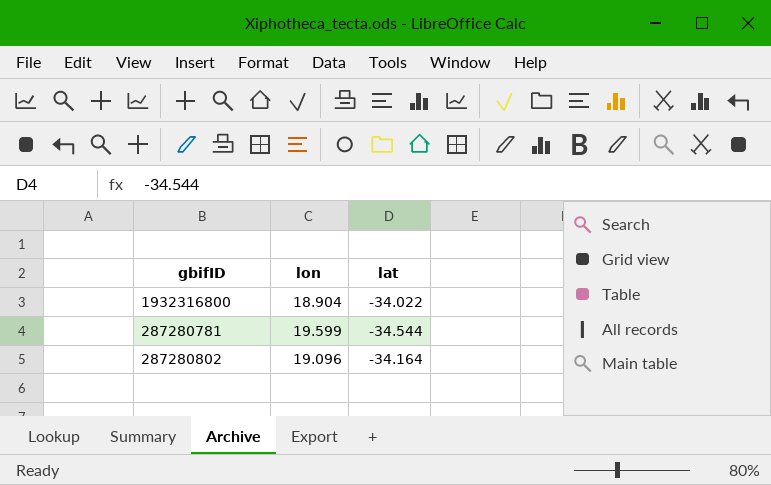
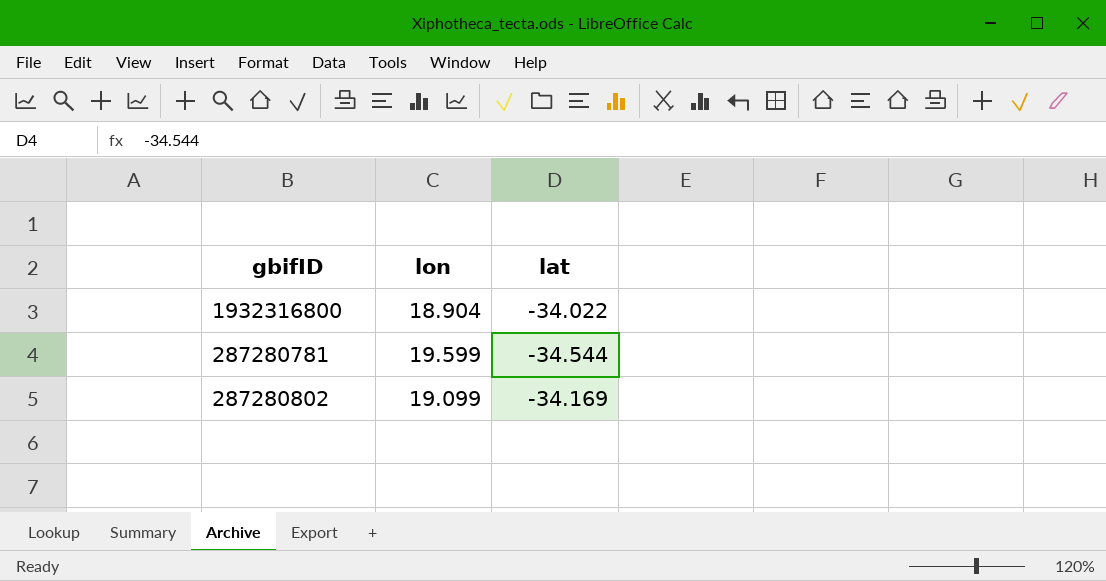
287280802 | lon: 19.096 -> 19.099
287280802 | lat: -34.164 -> -34.169

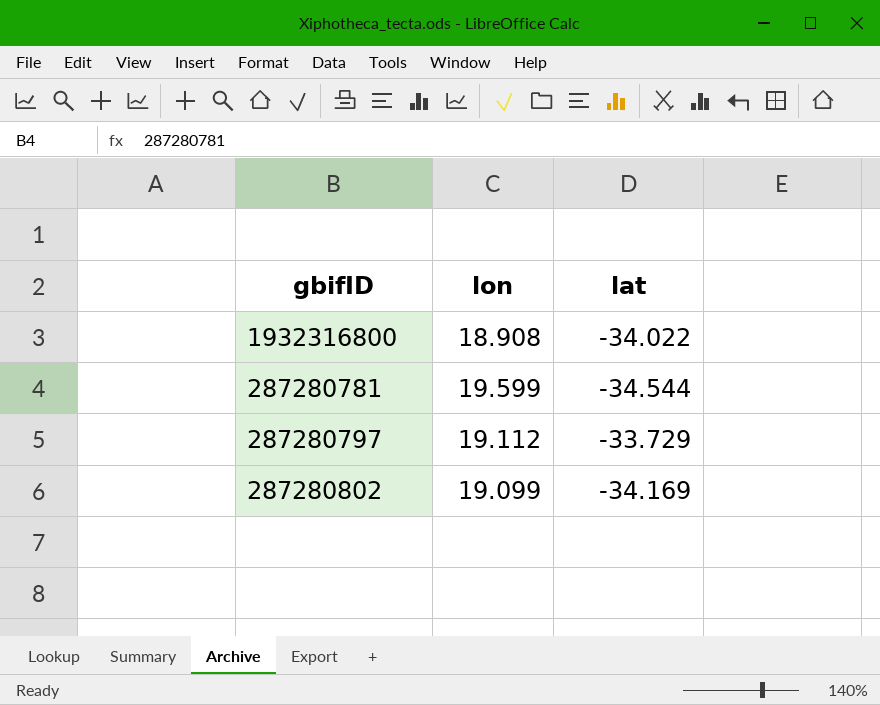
1932316800 | lon: 18.904 -> 18.908
row 287280797: none -> 19.112 | -33.729

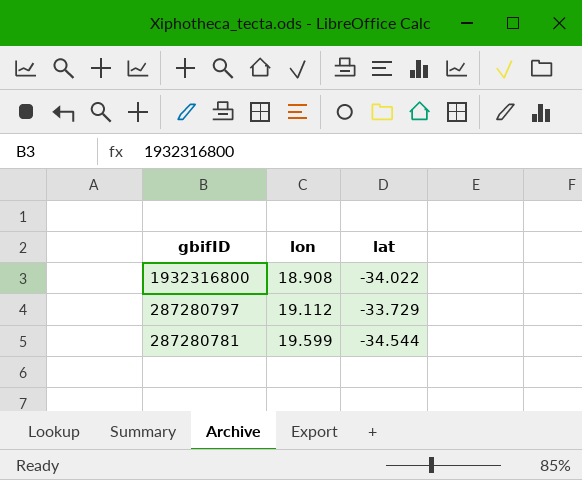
row order: none -> gbifID descending
row 287280802: 19.099 | -34.169 -> none

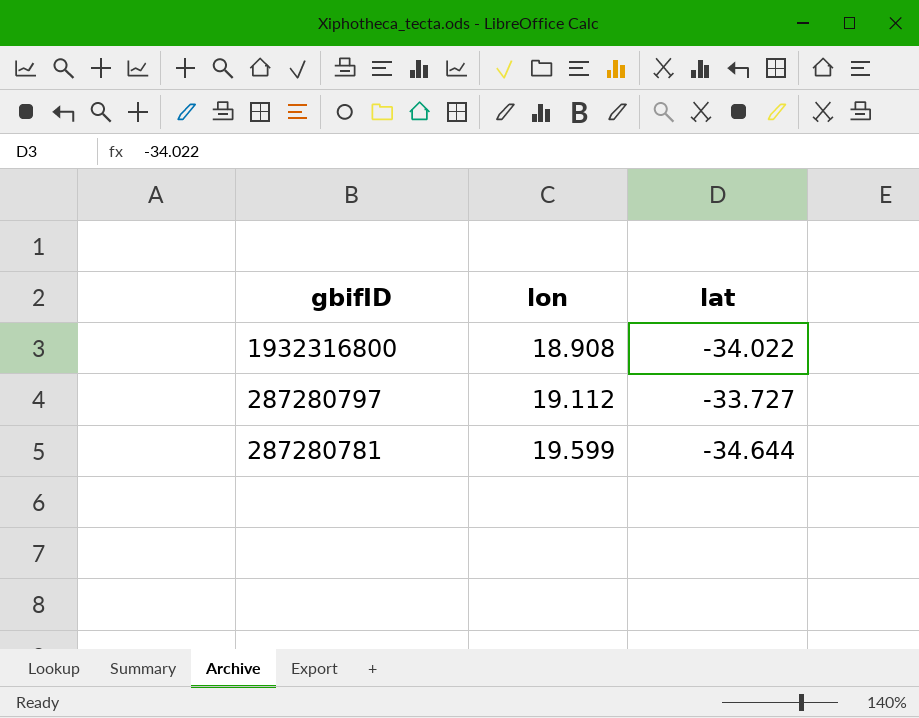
287280797 | lat: -33.729 -> -33.727
287280781 | lat: -34.544 -> -34.644

